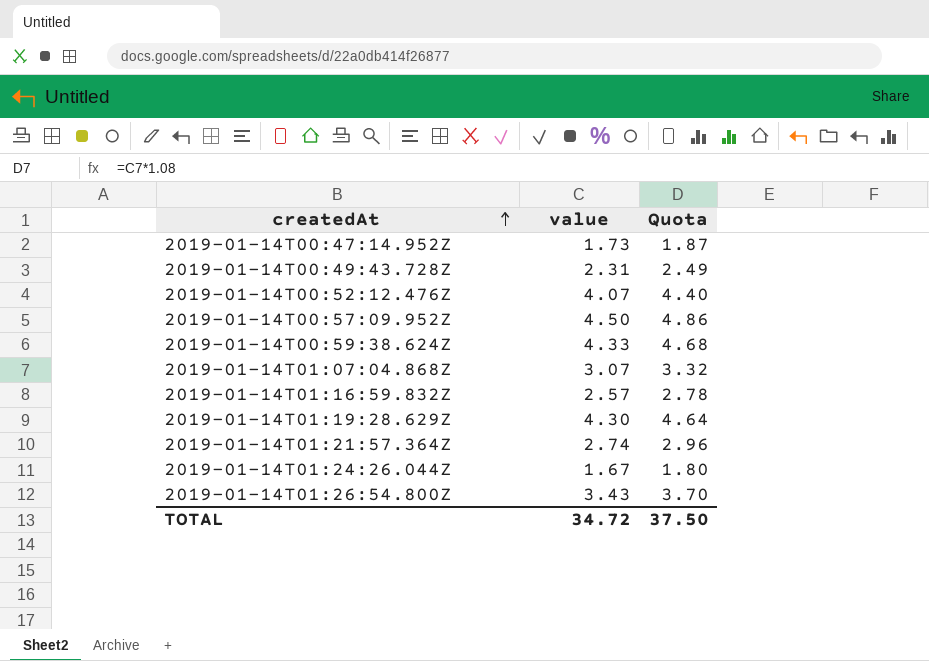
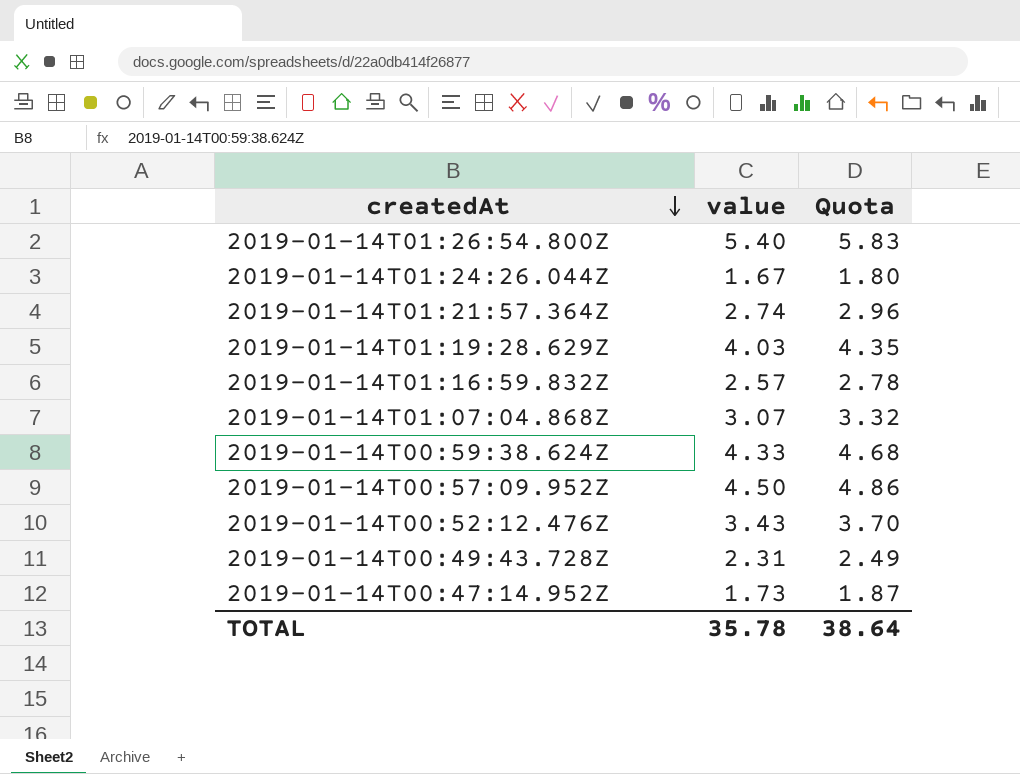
row order: createdAt ascending -> createdAt descending
2019-01-14T01:26:54.800Z | value: 3.43 -> 5.40
2019-01-14T01:26:54.800Z | Quota: 3.70 -> 5.83
2019-01-14T01:19:28.629Z | value: 4.30 -> 4.03
2019-01-14T01:19:28.629Z | Quota: 4.64 -> 4.35
2019-01-14T00:52:12.476Z | value: 4.07 -> 3.43
2019-01-14T00:52:12.476Z | Quota: 4.40 -> 3.70
TOTAL | value: 34.72 -> 35.78
TOTAL | Quota: 37.50 -> 38.64

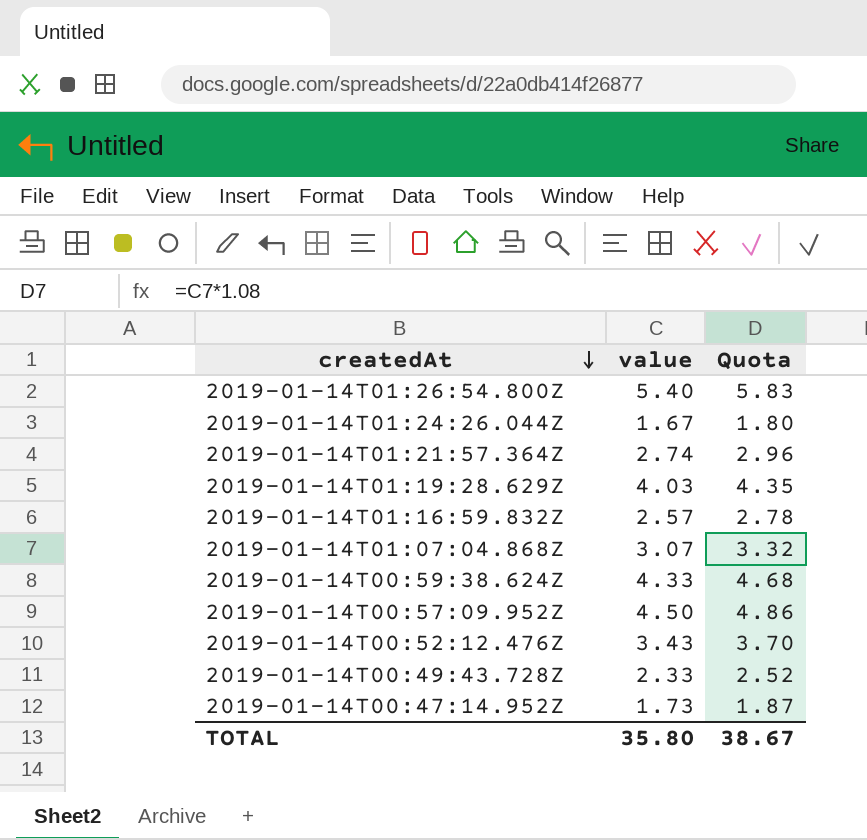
2019-01-14T00:49:43.728Z | value: 2.31 -> 2.33
2019-01-14T00:49:43.728Z | Quota: 2.49 -> 2.52
TOTAL | value: 35.78 -> 35.80
TOTAL | Quota: 38.64 -> 38.67

